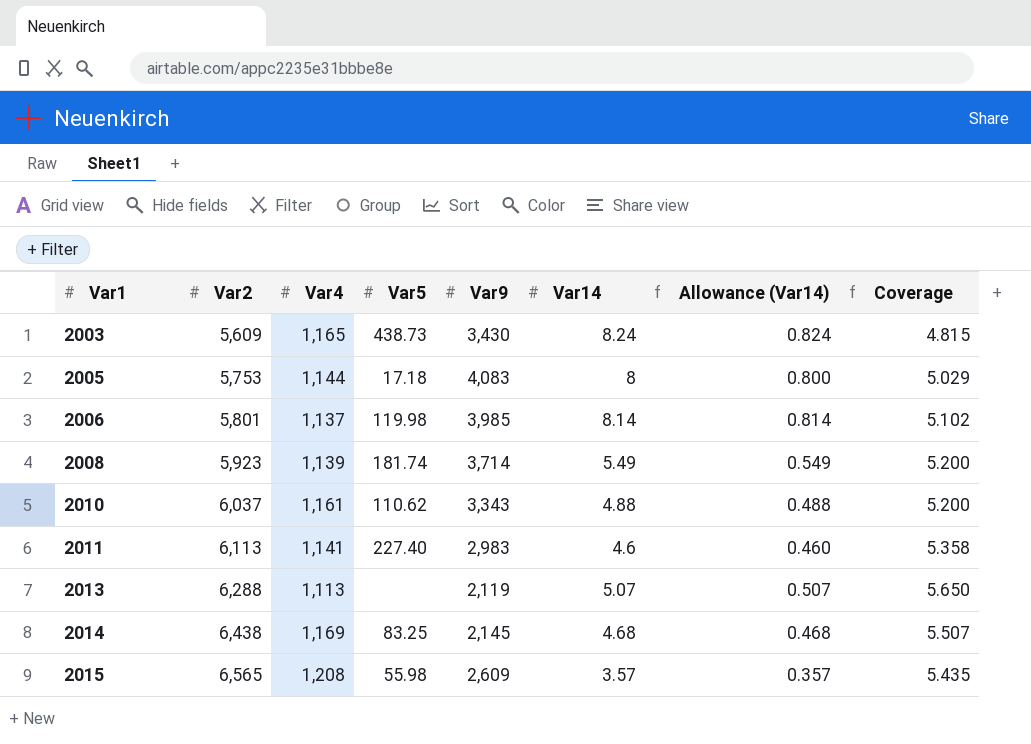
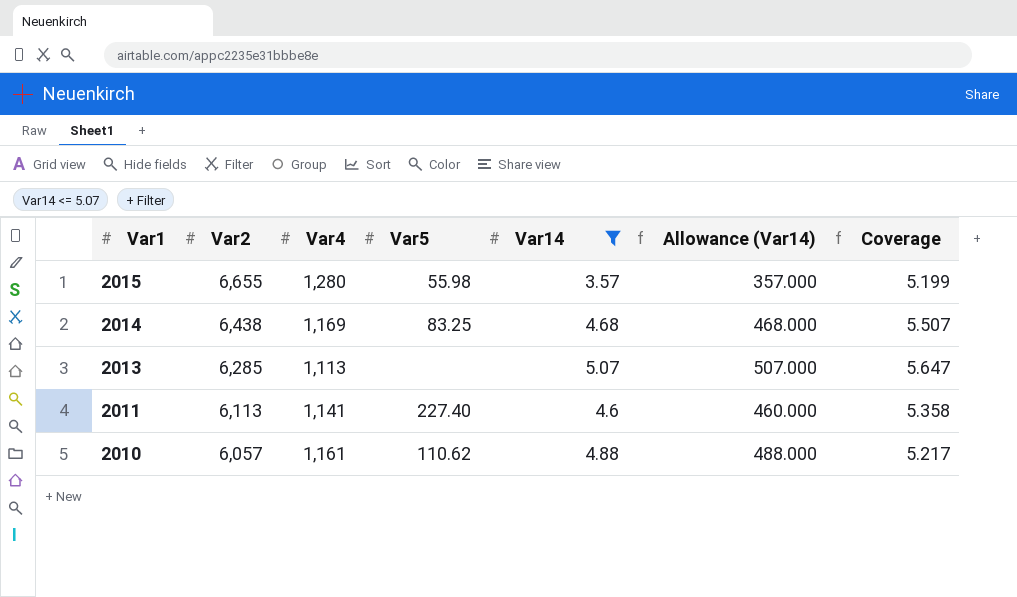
filter: none -> Var14 <= 5.07
row order: Var1 ascending -> Var1 descending
column Var9 | position: 5 -> none
column Allowance (Var14) | formula: [Var14] * 0.1 -> [Var14] * 100
2015 | Var2: 6,565 -> 6,655
2015 | Var4: 1,208 -> 1,280
2015 | Coverage: 5.435 -> 5.199
2013 | Var2: 6,288 -> 6,285
2013 | Coverage: 5.650 -> 5.647
2010 | Var2: 6,037 -> 6,057
2010 | Coverage: 5.200 -> 5.217

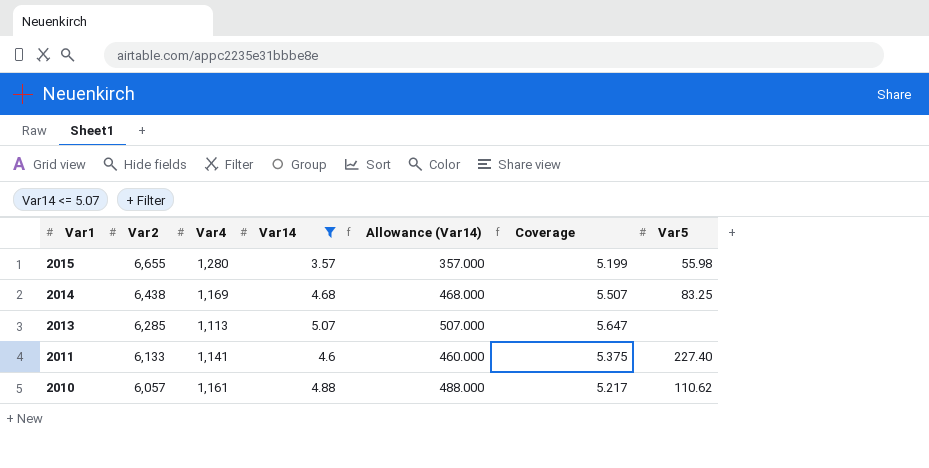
column Var5 | position: 4 -> 7
2011 | Var2: 6,113 -> 6,133
2011 | Coverage: 5.358 -> 5.375

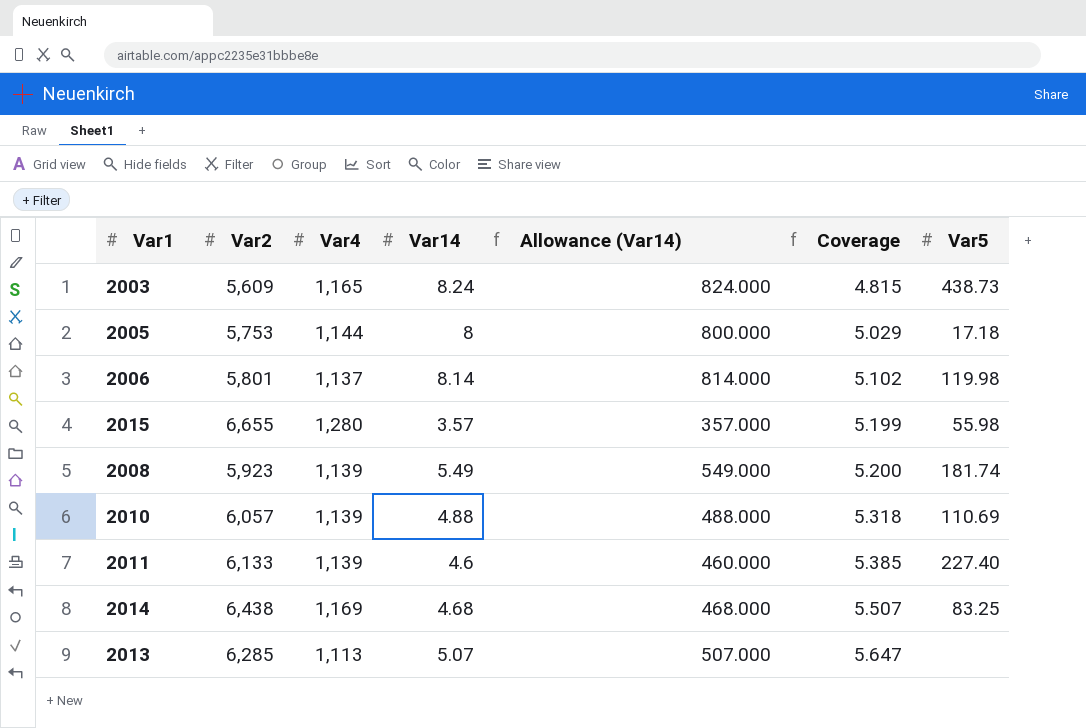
filter: Var14 <= 5.07 -> none
row order: Var1 descending -> Coverage ascending
2010 | Var4: 1,161 -> 1,139
2010 | Coverage: 5.217 -> 5.318
2010 | Var5: 110.62 -> 110.69
2011 | Var4: 1,141 -> 1,139
2011 | Coverage: 5.375 -> 5.385

